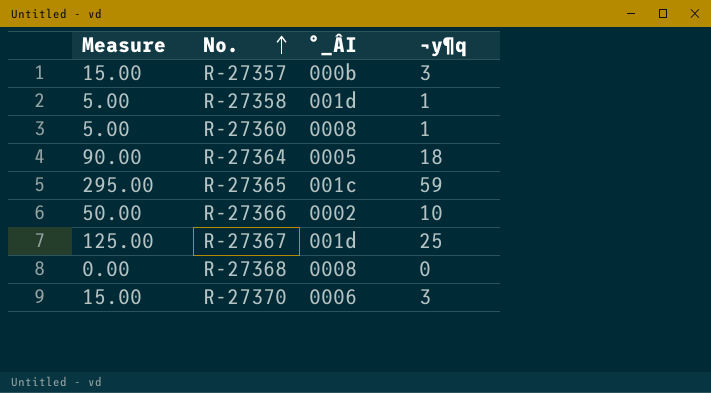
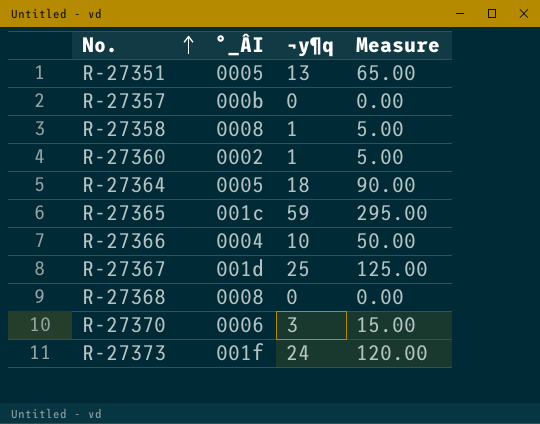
column Measure | position: 1 -> 4
row R-27351: none -> 0005 | 13 | 65.00
R-27357 | ¬y¶q: 3 -> 0
R-27357 | Measure: 15.00 -> 0.00
R-27358 | °_ÂI: 001d -> 0008
R-27360 | °_ÂI: 0008 -> 0002
R-27366 | °_ÂI: 0002 -> 0004
row R-27373: none -> 001f | 24 | 120.00

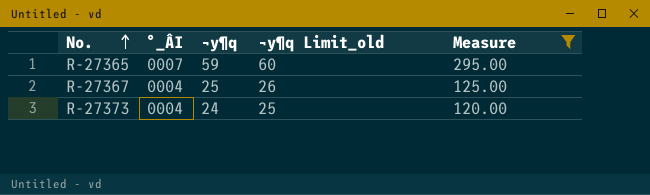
filter: none -> Measure >= 120.00
column ¬y¶q Limit_old | formula: none -> [¬y¶q] + 1
R-27365 | °_ÂI: 001c -> 0007
R-27367 | °_ÂI: 001d -> 0004
R-27373 | °_ÂI: 001f -> 0004

